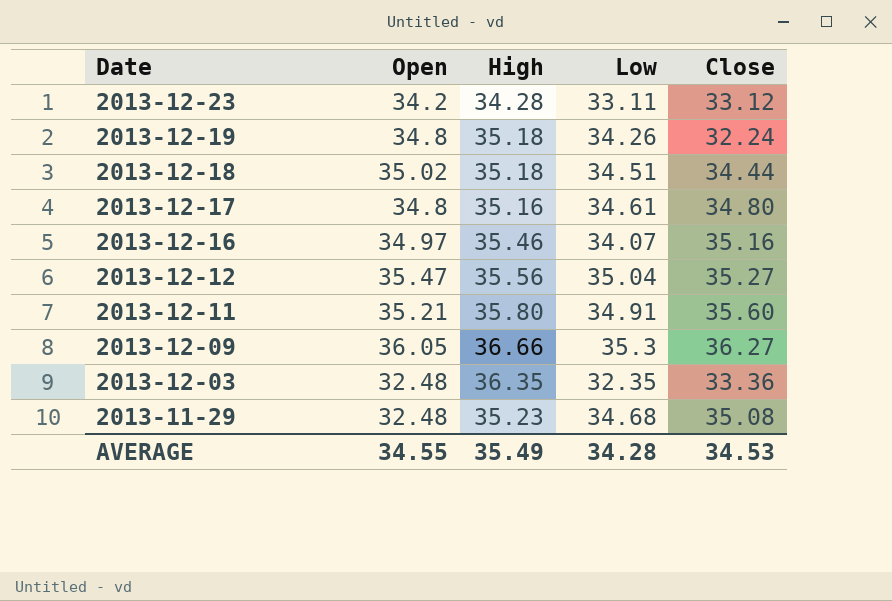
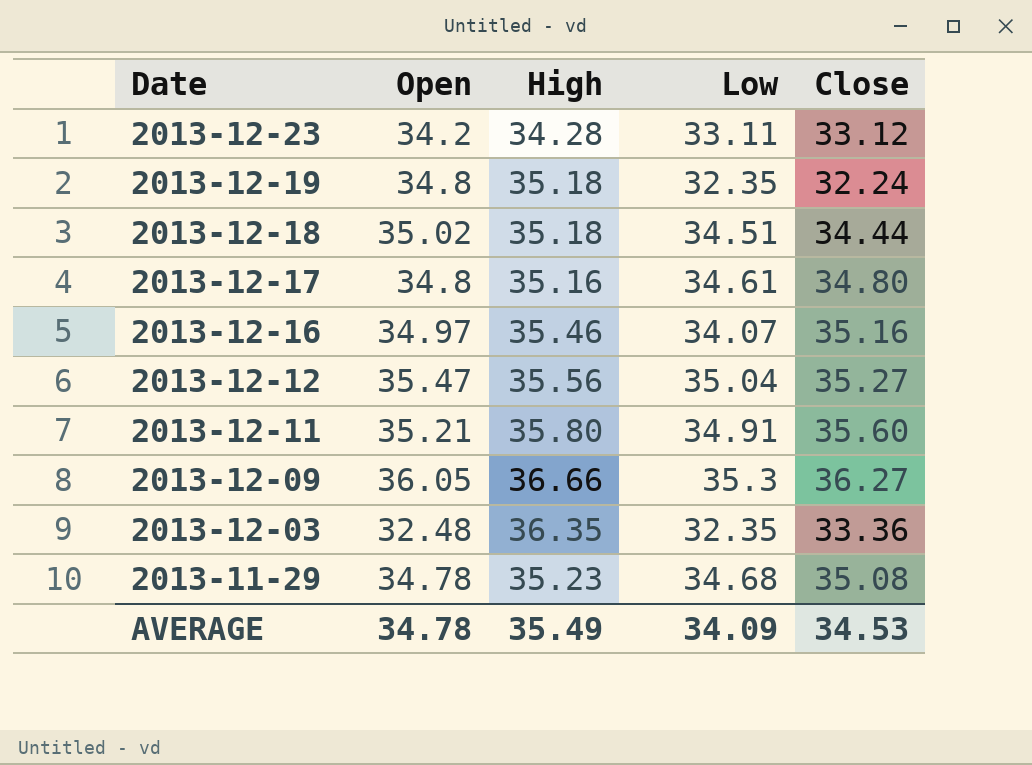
2013-12-19 | Low: 34.26 -> 32.35
2013-11-29 | Open: 32.48 -> 34.78
AVERAGE | Open: 34.55 -> 34.78
AVERAGE | Low: 34.28 -> 34.09

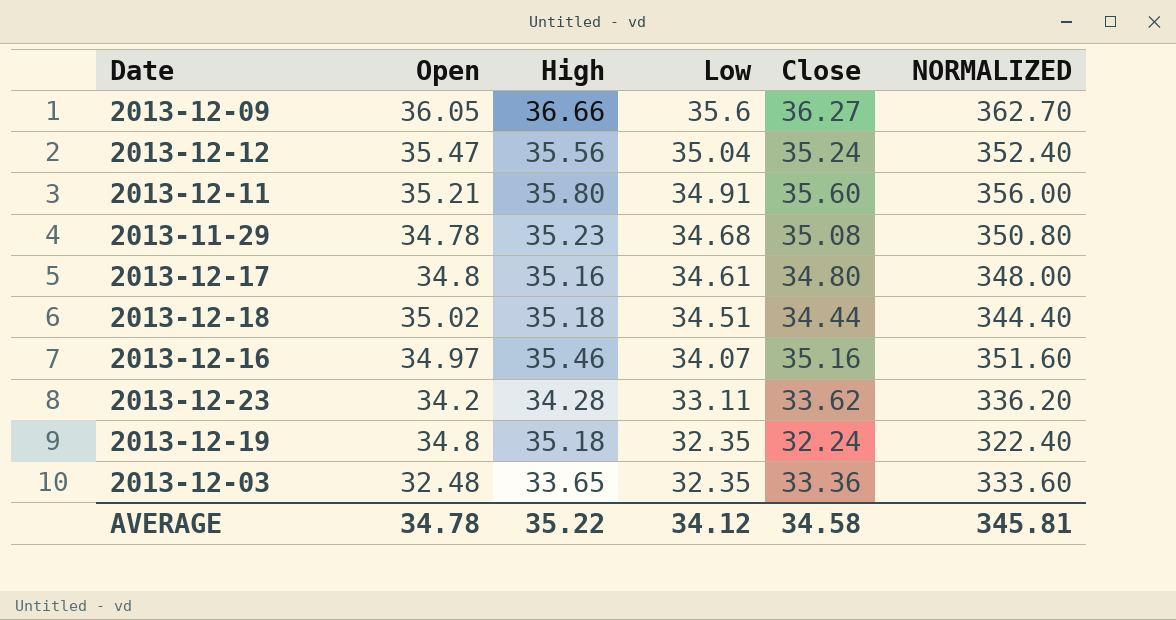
row order: Date descending -> Low descending
column NORMALIZED | formula: none -> [Close] * 10
2013-12-09 | Low: 35.3 -> 35.6
2013-12-12 | Close: 35.27 -> 35.24
2013-12-23 | Close: 33.12 -> 33.62
2013-12-03 | High: 36.35 -> 33.65
AVERAGE | High: 35.49 -> 35.22
AVERAGE | Low: 34.09 -> 34.12
AVERAGE | Close: 34.53 -> 34.58

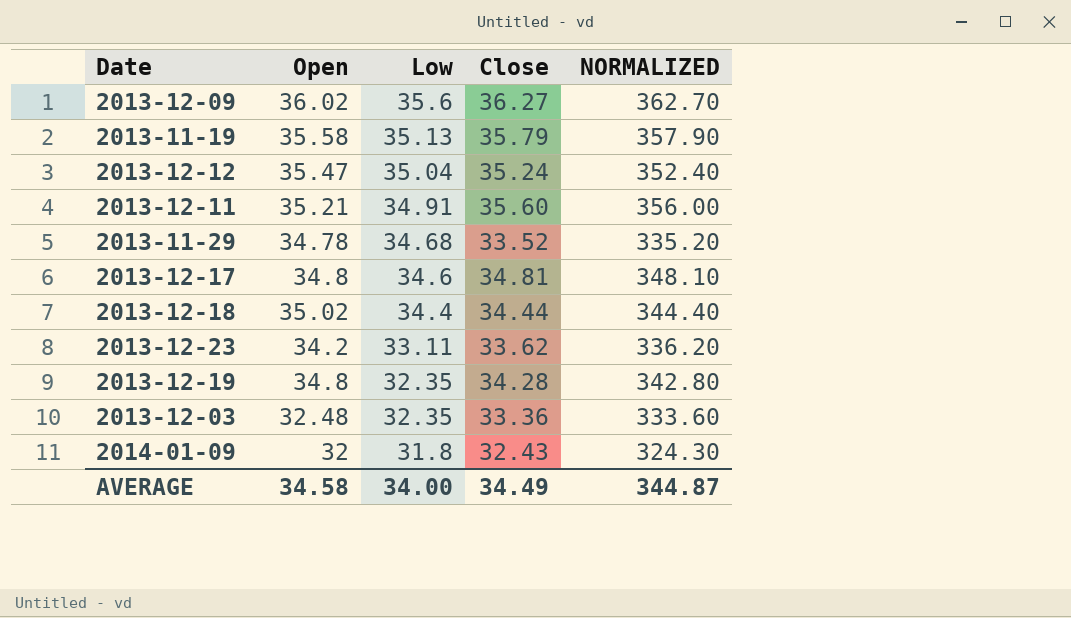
column High | position: 3 -> none
row 2013-12-16: 34.97 | 35.46 | 34.07 | 35.16 | 351.60 -> none
2013-12-09 | Open: 36.05 -> 36.02
row 2013-11-19: none -> 35.58 | 35.13 | 35.79 | 357.90
2013-11-29 | Close: 35.08 -> 33.52
2013-11-29 | NORMALIZED: 350.80 -> 335.20
2013-12-17 | Low: 34.61 -> 34.6
2013-12-17 | Close: 34.80 -> 34.81
2013-12-17 | NORMALIZED: 348.00 -> 348.10
2013-12-18 | Low: 34.51 -> 34.4
2013-12-19 | Close: 32.24 -> 34.28
2013-12-19 | NORMALIZED: 322.40 -> 342.80
row 2014-01-09: none -> 32 | 31.8 | 32.43 | 324.30
AVERAGE | Open: 34.78 -> 34.58
AVERAGE | Low: 34.12 -> 34.00
AVERAGE | Close: 34.58 -> 34.49
AVERAGE | NORMALIZED: 345.81 -> 344.87

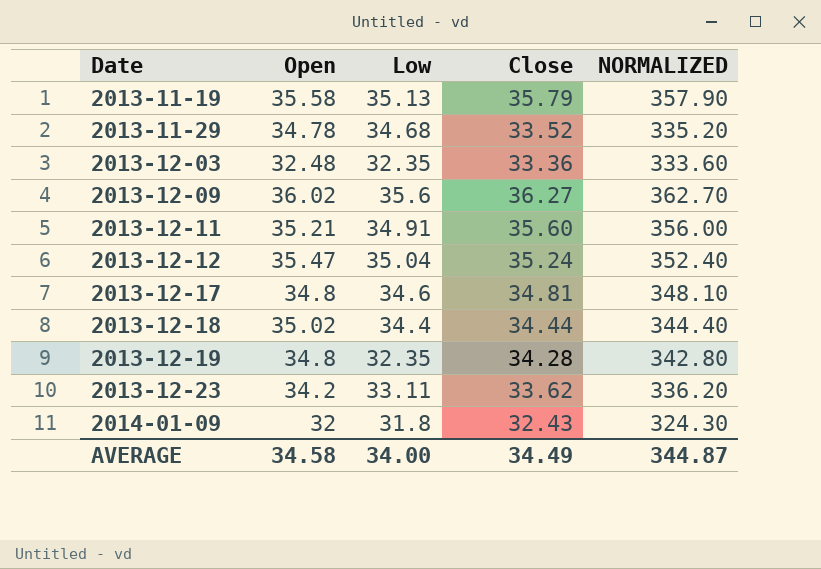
row order: Low descending -> Date ascending

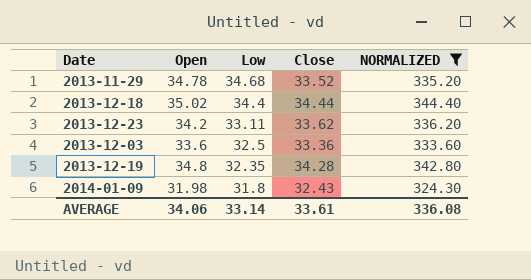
filter: none -> NORMALIZED <= 344.40
row order: Date ascending -> Low descending
2013-12-03 | Open: 32.48 -> 33.6
2013-12-03 | Low: 32.35 -> 32.5
2014-01-09 | Open: 32 -> 31.98
AVERAGE | Open: 34.58 -> 34.06
AVERAGE | Low: 34.00 -> 33.14
AVERAGE | Close: 34.49 -> 33.61
AVERAGE | NORMALIZED: 344.87 -> 336.08

